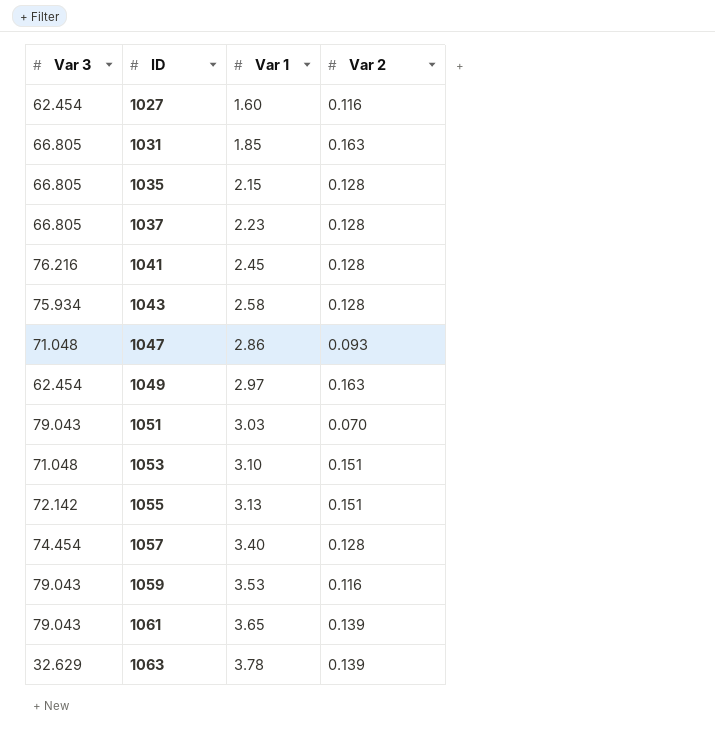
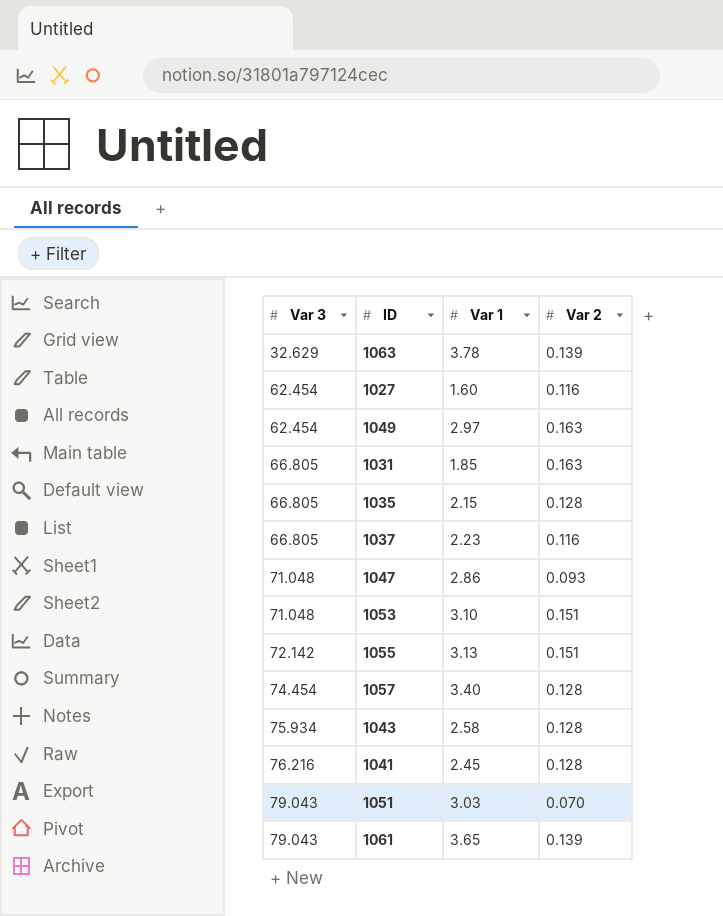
row order: ID ascending -> Var 3 ascending
row 1059: 79.043 | 3.53 | 0.116 -> none
1037 | Var 2: 0.128 -> 0.116

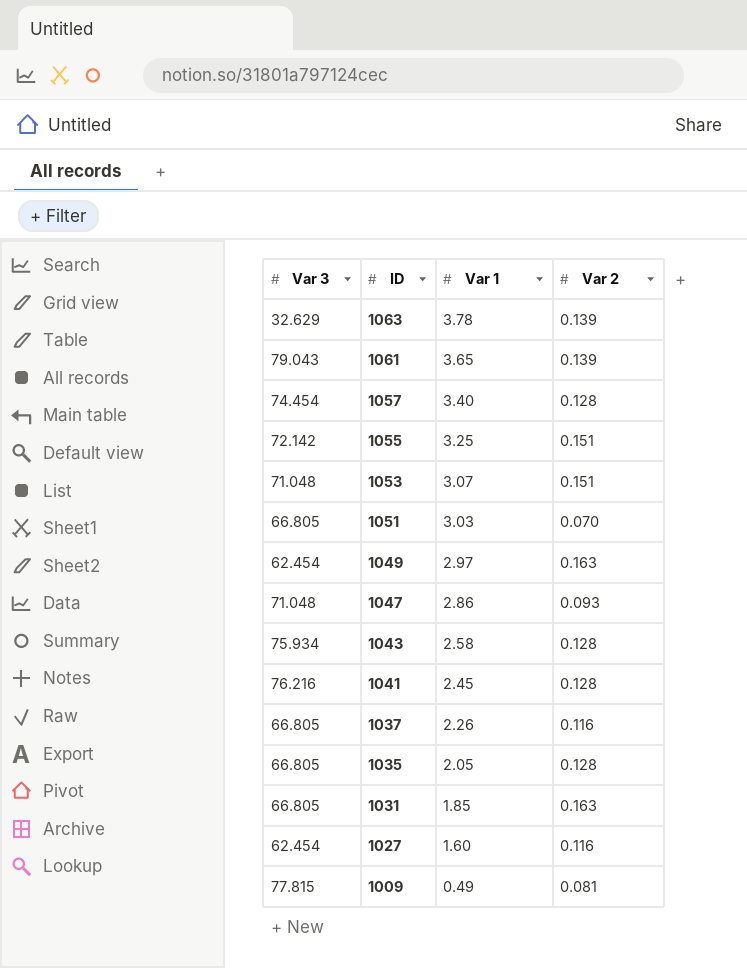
row order: Var 3 ascending -> ID descending
1055 | Var 1: 3.13 -> 3.25
1053 | Var 1: 3.10 -> 3.07
1051 | Var 3: 79.043 -> 66.805
1037 | Var 1: 2.23 -> 2.26
1035 | Var 1: 2.15 -> 2.05
row 1009: none -> 77.815 | 0.49 | 0.081

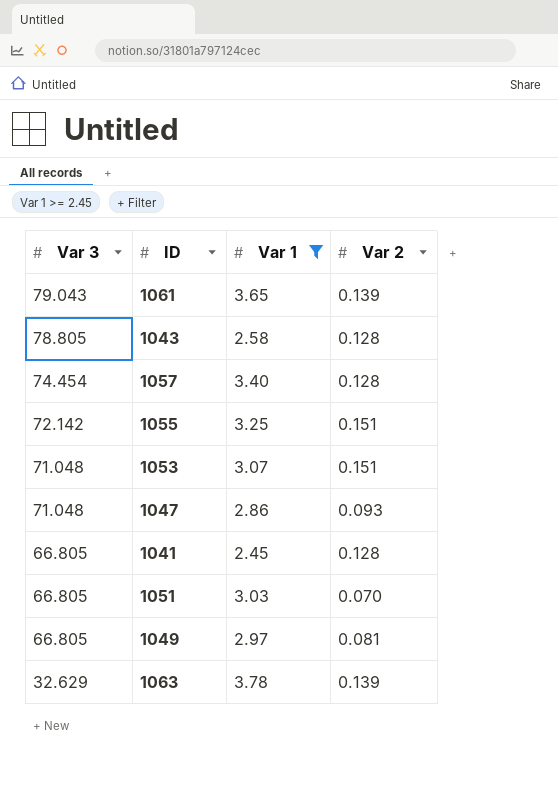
filter: none -> Var 1 >= 2.45
row order: ID descending -> Var 3 descending
1043 | Var 3: 75.934 -> 78.805
1041 | Var 3: 76.216 -> 66.805
1049 | Var 3: 62.454 -> 66.805
1049 | Var 2: 0.163 -> 0.081

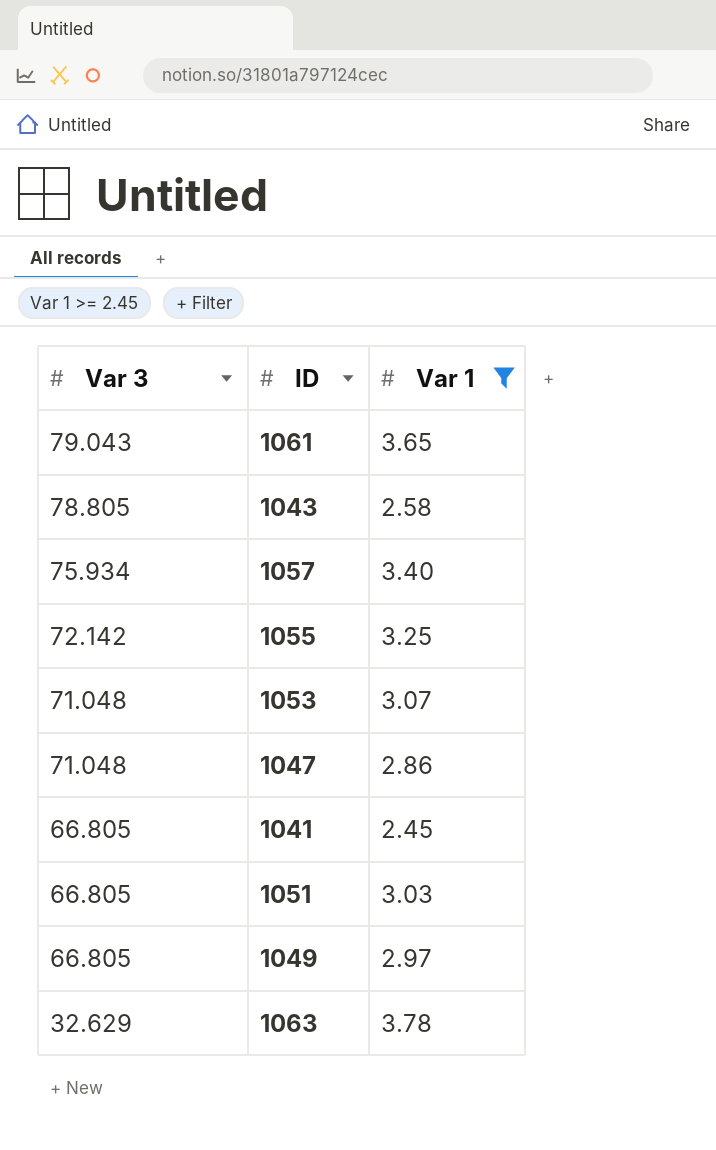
column Var 2 | position: 4 -> none
1057 | Var 3: 74.454 -> 75.934

